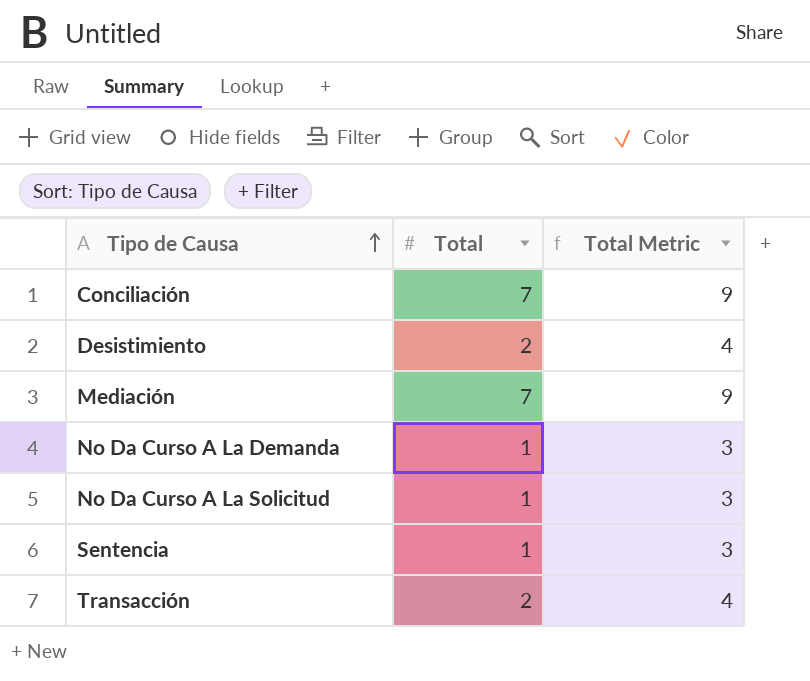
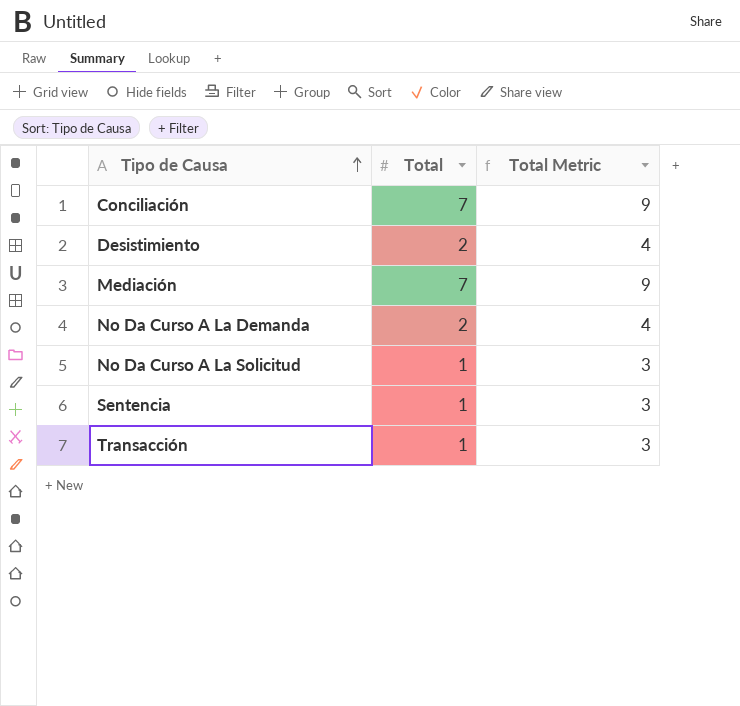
No Da Curso A La Demanda | Total: 1 -> 2
No Da Curso A La Demanda | Total Metric: 3 -> 4
Transacción | Total: 2 -> 1
Transacción | Total Metric: 4 -> 3

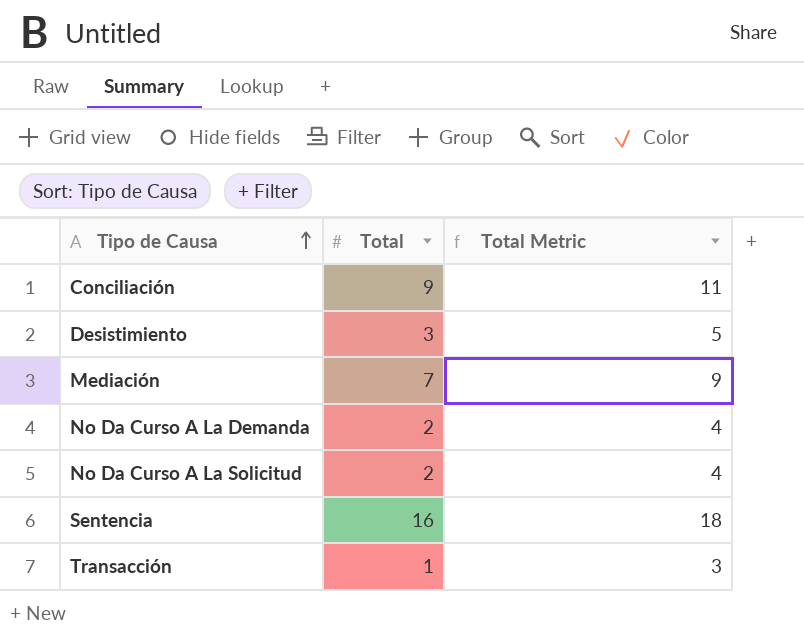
Conciliación | Total: 7 -> 9
Conciliación | Total Metric: 9 -> 11
Desistimiento | Total: 2 -> 3
Desistimiento | Total Metric: 4 -> 5
No Da Curso A La Solicitud | Total: 1 -> 2
No Da Curso A La Solicitud | Total Metric: 3 -> 4
Sentencia | Total: 1 -> 16
Sentencia | Total Metric: 3 -> 18

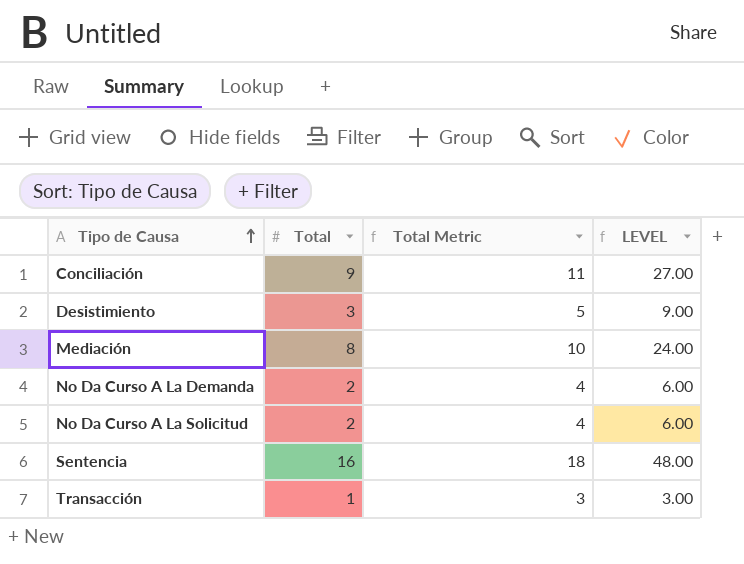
column LEVEL | formula: none -> [Total] * 3
Mediación | Total: 7 -> 8
Mediación | Total Metric: 9 -> 10

